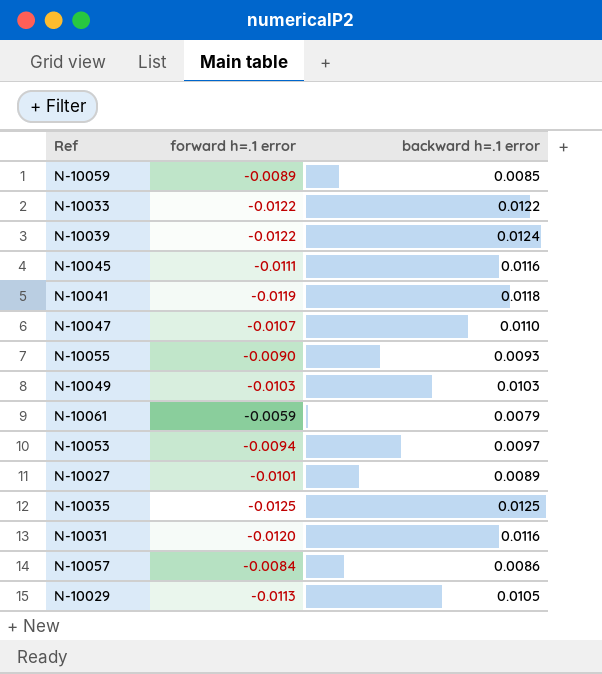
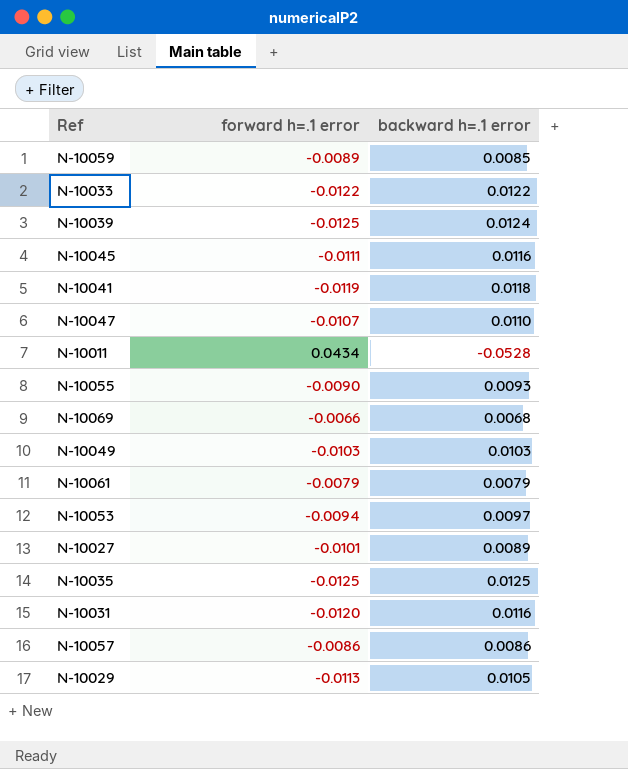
N-10039 | forward h=.1 error: -0.0122 -> -0.0125
row N-10011: none -> 0.0434 | -0.0528
row N-10069: none -> -0.0066 | 0.0068
N-10061 | forward h=.1 error: -0.0059 -> -0.0079
N-10057 | forward h=.1 error: -0.0084 -> -0.0086

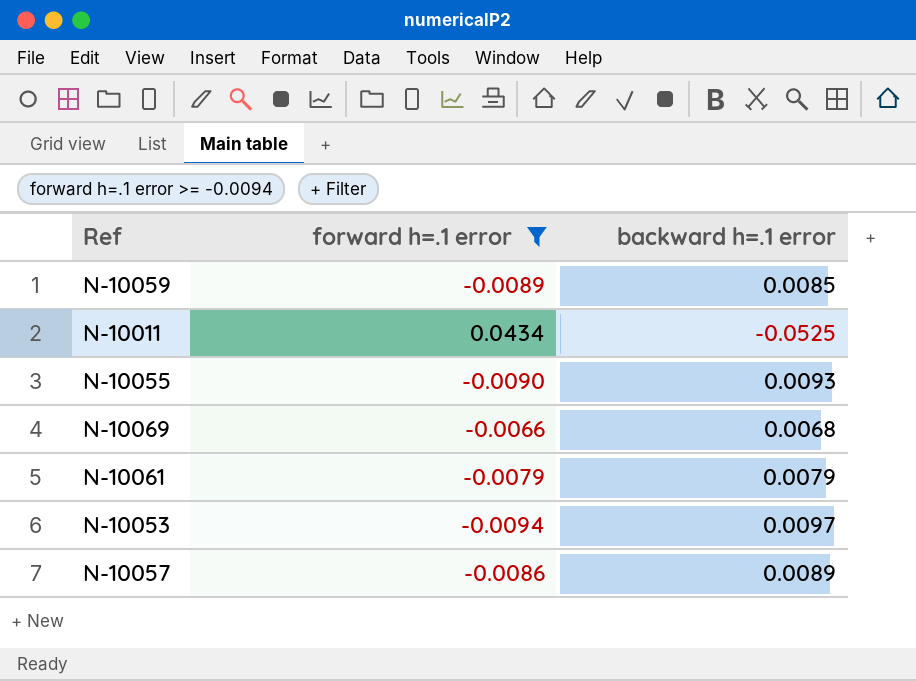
filter: none -> forward h=.1 error >= -0.0094
N-10011 | backward h=.1 error: -0.0528 -> -0.0525
N-10057 | backward h=.1 error: 0.0086 -> 0.0089

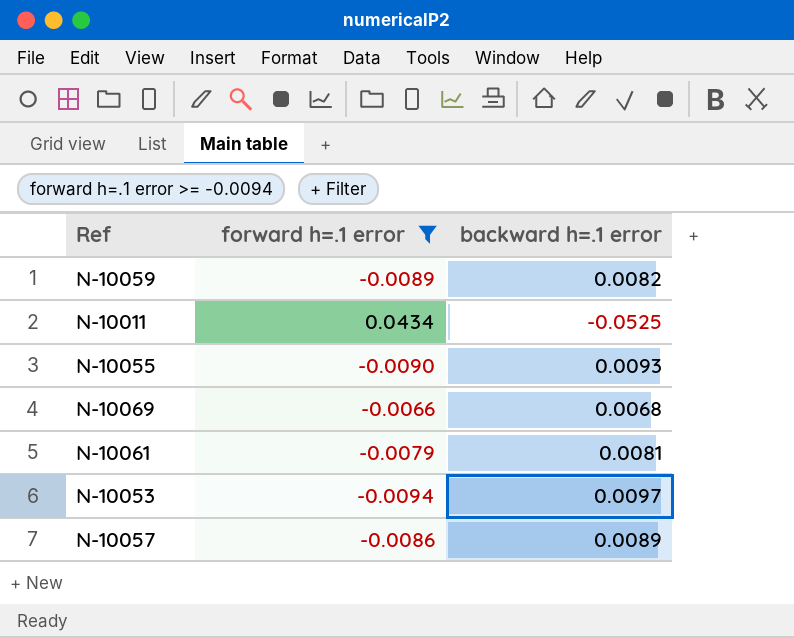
N-10059 | backward h=.1 error: 0.0085 -> 0.0082
N-10061 | backward h=.1 error: 0.0079 -> 0.0081

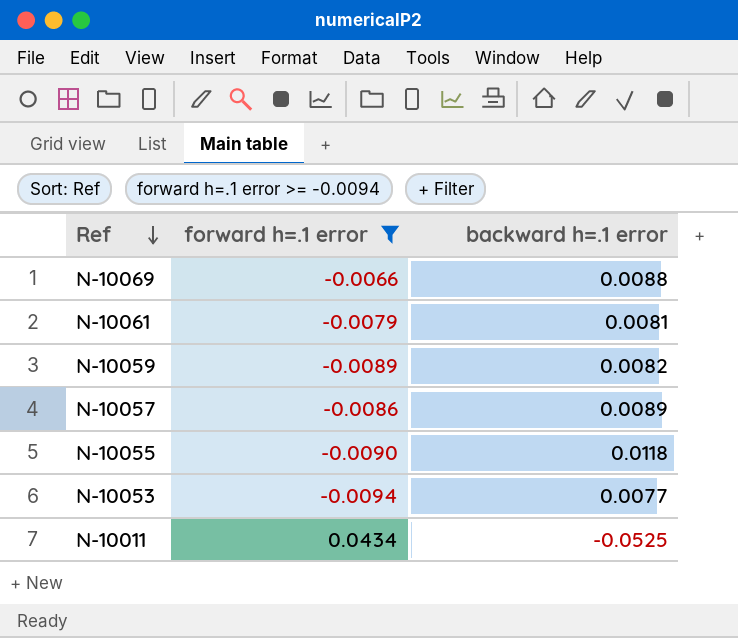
row order: none -> Ref descending
N-10069 | backward h=.1 error: 0.0068 -> 0.0088
N-10055 | backward h=.1 error: 0.0093 -> 0.0118
N-10053 | backward h=.1 error: 0.0097 -> 0.0077

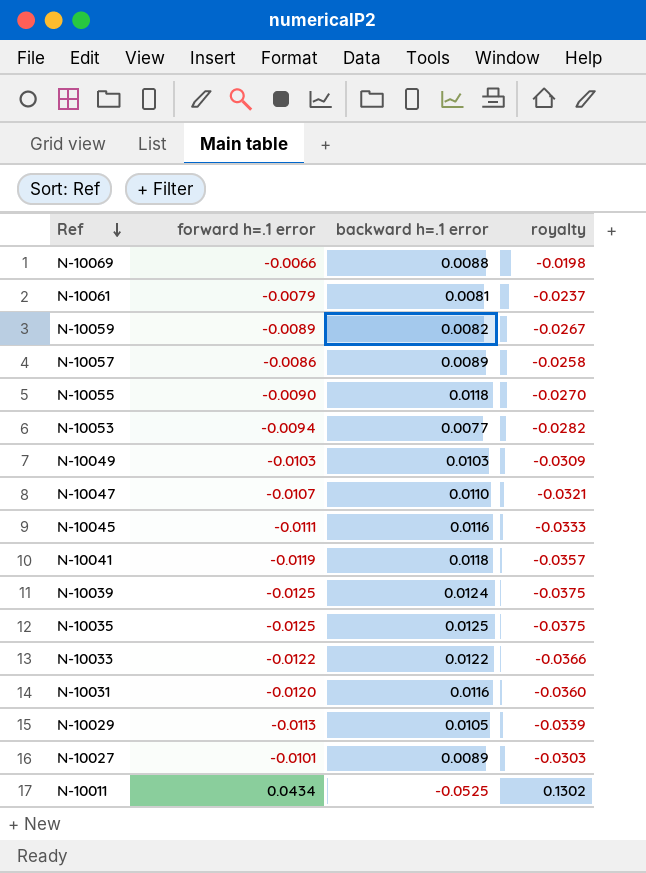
filter: forward h=.1 error >= -0.0094 -> none
column royalty | formula: none -> [forward h=.1 error] * 3

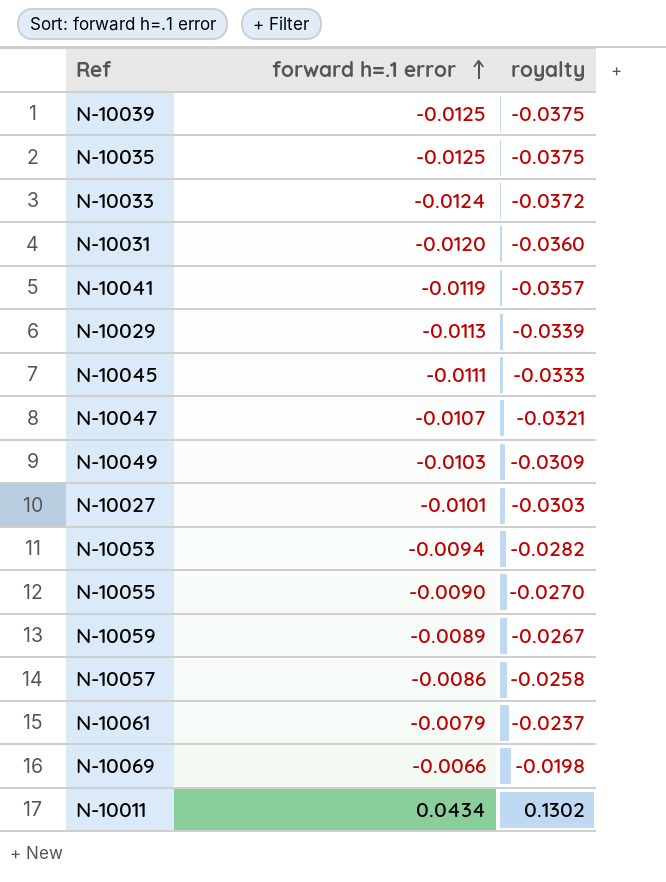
row order: Ref descending -> forward h=.1 error ascending
column backward h=.1 error | position: 3 -> none
N-10033 | forward h=.1 error: -0.0122 -> -0.0124
N-10033 | royalty: -0.0366 -> -0.0372

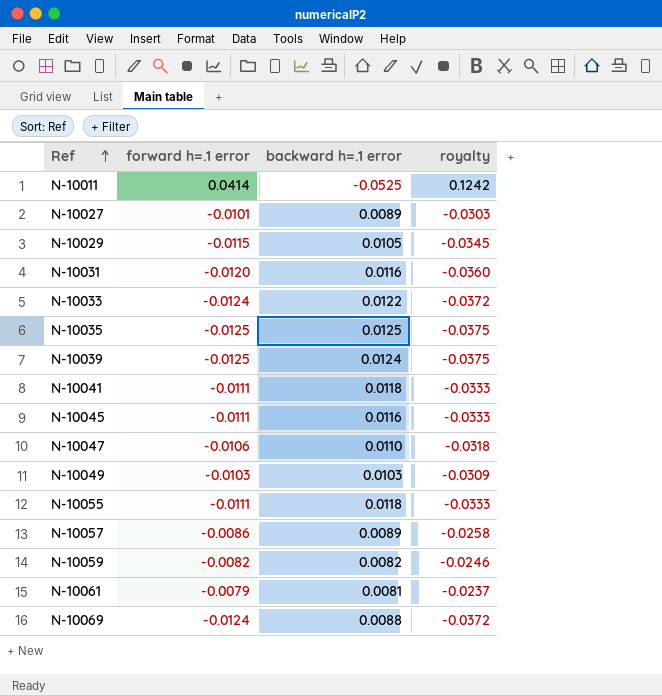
row order: forward h=.1 error ascending -> Ref ascending
column backward h=.1 error | position: none -> 3
row N-10053: -0.0094 | -0.0282 -> none
N-10011 | forward h=.1 error: 0.0434 -> 0.0414
N-10011 | royalty: 0.1302 -> 0.1242
N-10029 | forward h=.1 error: -0.0113 -> -0.0115
N-10029 | royalty: -0.0339 -> -0.0345
N-10041 | forward h=.1 error: -0.0119 -> -0.0111
N-10041 | royalty: -0.0357 -> -0.0333
N-10047 | forward h=.1 error: -0.0107 -> -0.0106
N-10047 | royalty: -0.0321 -> -0.0318
N-10055 | forward h=.1 error: -0.0090 -> -0.0111
N-10055 | royalty: -0.0270 -> -0.0333
N-10059 | forward h=.1 error: -0.0089 -> -0.0082
N-10059 | royalty: -0.0267 -> -0.0246
N-10069 | forward h=.1 error: -0.0066 -> -0.0124
N-10069 | royalty: -0.0198 -> -0.0372

